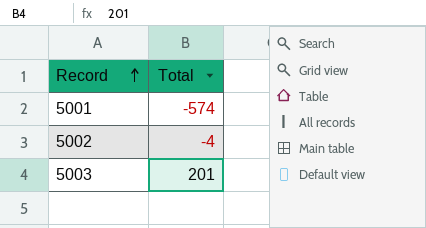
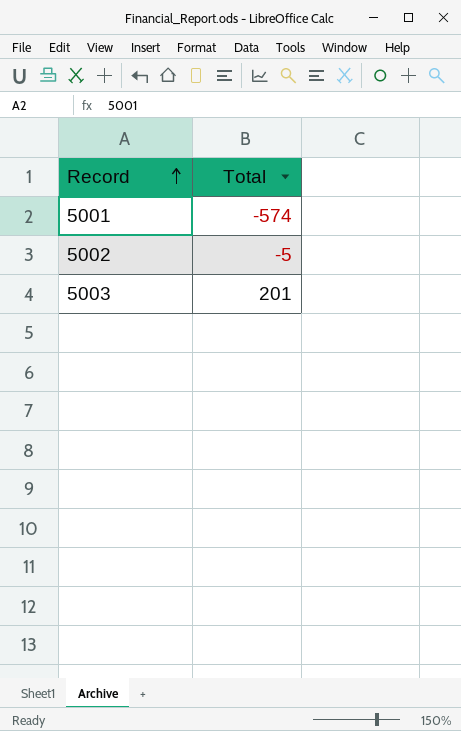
5002 | Total: -4 -> -5

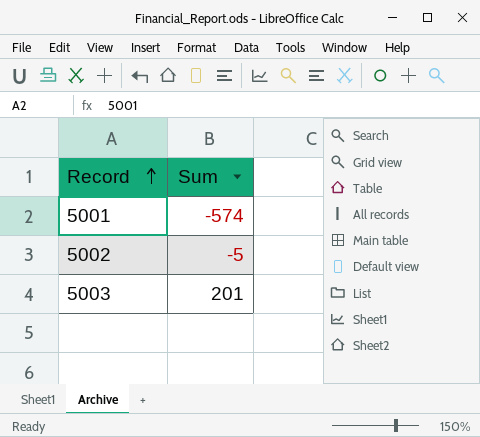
column name: Total -> Sum

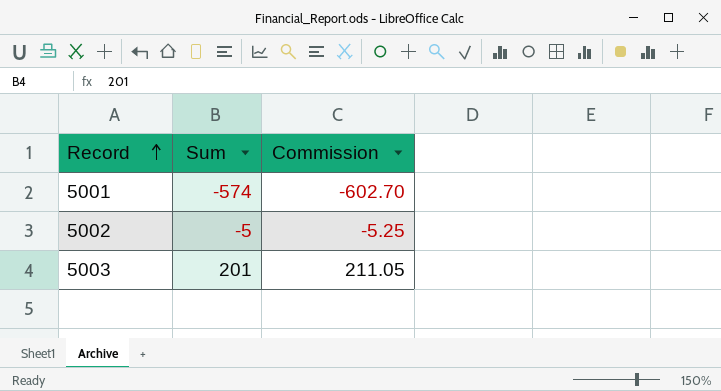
column Commission | formula: none -> [Sum] * 1.05

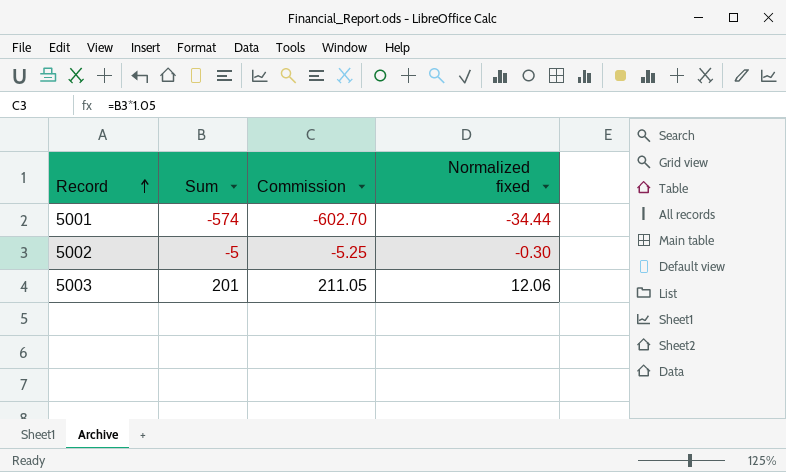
column Normalized fixed | formula: none -> [Sum] * 0.06

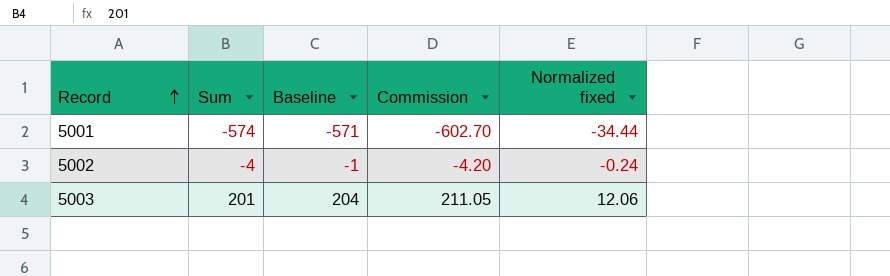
column Baseline | formula: none -> [Sum] + 3
5002 | Sum: -5 -> -4
5002 | Commission: -5.25 -> -4.20
5002 | Normalized fixed: -0.30 -> -0.24

